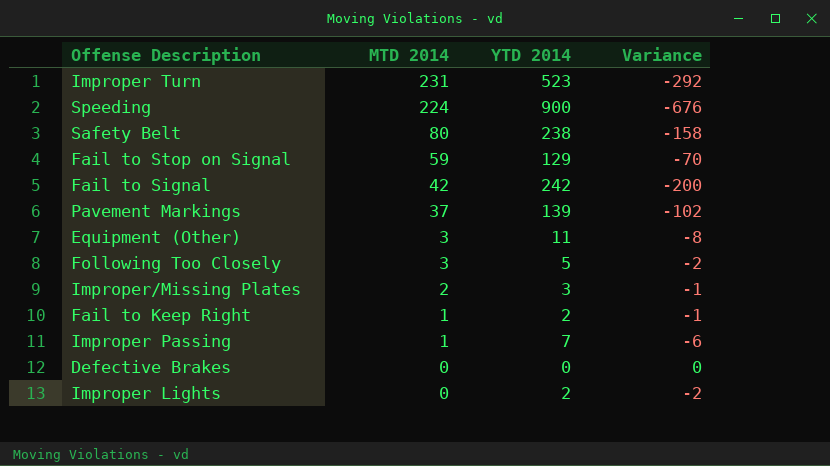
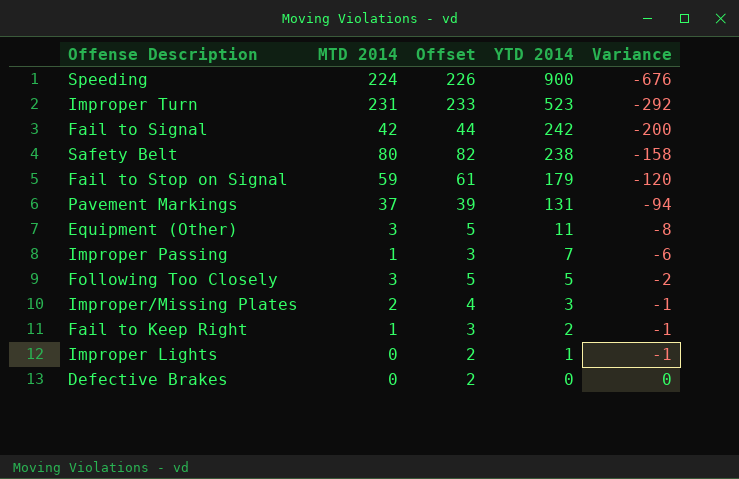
row order: MTD 2014 descending -> YTD 2014 descending
column Offset | formula: none -> [MTD 2014] + 2
Fail to Stop on Signal | YTD 2014: 129 -> 179
Fail to Stop on Signal | Variance: -70 -> -120
Pavement Markings | YTD 2014: 139 -> 131
Pavement Markings | Variance: -102 -> -94
Improper Lights | YTD 2014: 2 -> 1
Improper Lights | Variance: -2 -> -1

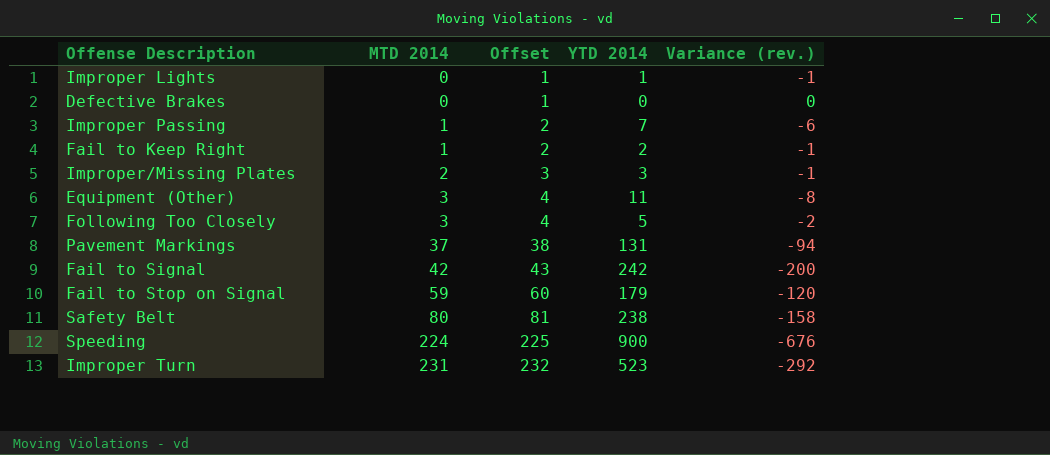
row order: YTD 2014 descending -> MTD 2014 ascending
column Offset | formula: [MTD 2014] + 2 -> [MTD 2014] + 1
column name: Variance -> Variance (rev.)

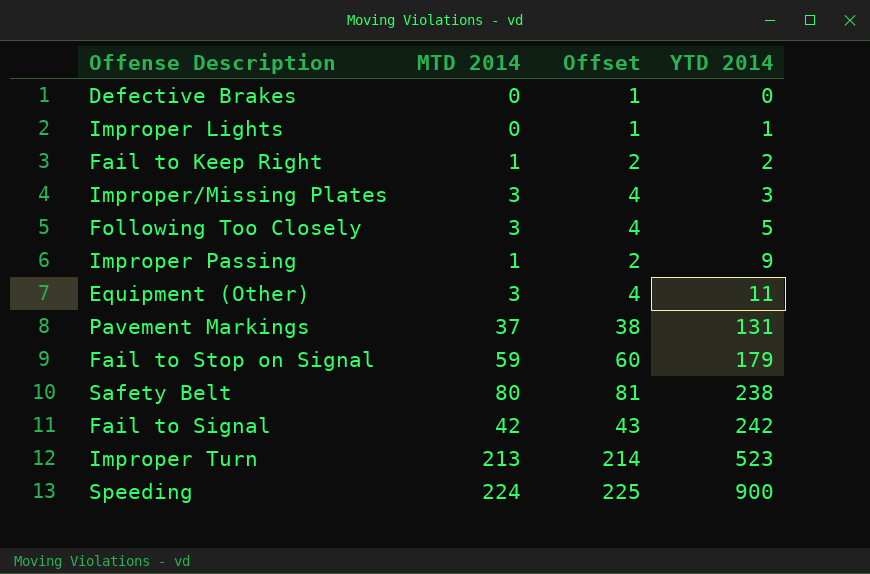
row order: MTD 2014 ascending -> YTD 2014 ascending
column Variance (rev.) | formula: [MTD 2014] - [YTD 2014] -> none
Improper/Missing Plates | MTD 2014: 2 -> 3
Improper/Missing Plates | Offset: 3 -> 4
Improper Passing | YTD 2014: 7 -> 9
Improper Turn | MTD 2014: 231 -> 213
Improper Turn | Offset: 232 -> 214

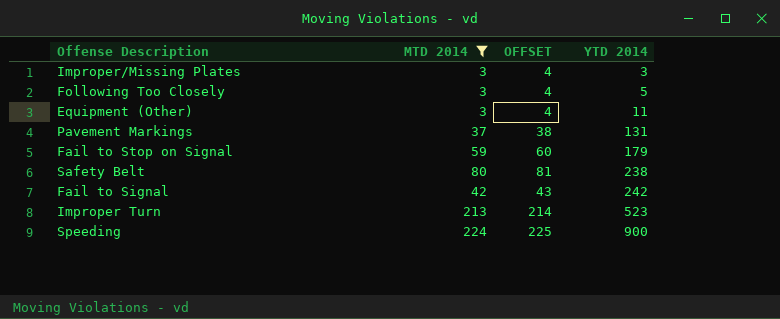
filter: none -> MTD 2014 >= 3
column name: Offset -> OFFSET

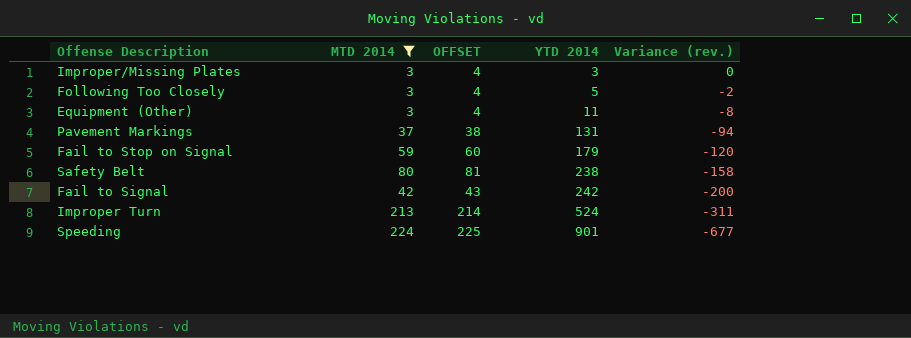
column Variance (rev.) | formula: none -> [MTD 2014] - [YTD 2014]
Improper Turn | YTD 2014: 523 -> 524
Speeding | YTD 2014: 900 -> 901

